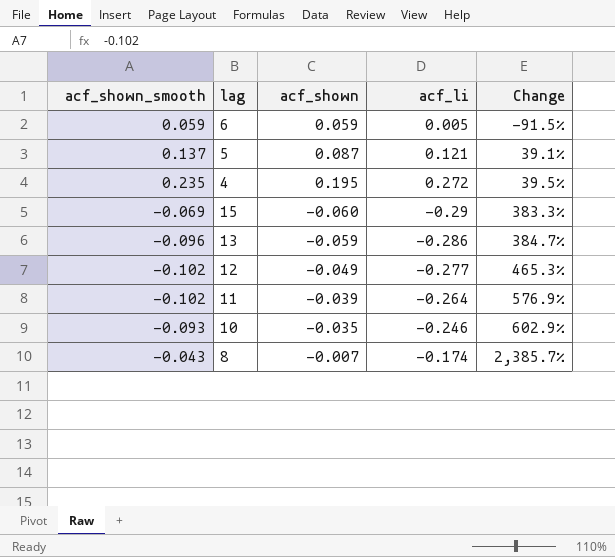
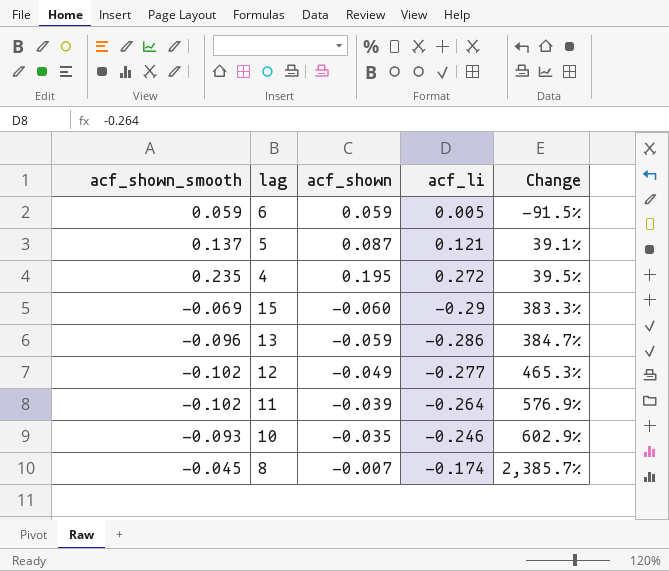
8 | acf_shown_smooth: -0.043 -> -0.045

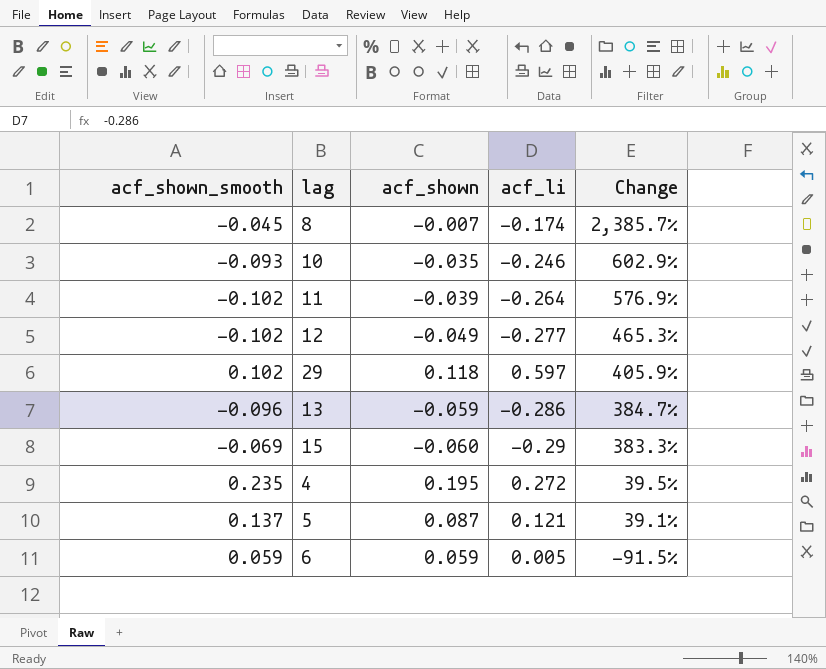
row order: Change ascending -> Change descending
row 29: none -> 0.102 | 0.118 | 0.597 | 405.9%

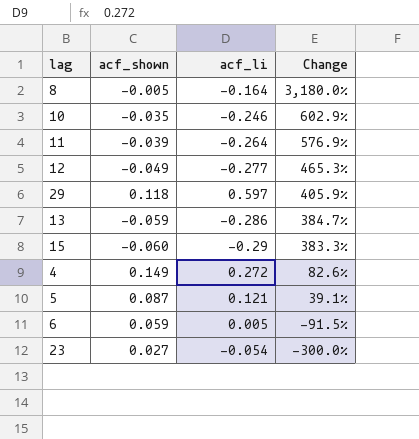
column acf_shown_smooth | position: 1 -> none
8 | acf_shown: -0.007 -> -0.005
8 | acf_li: -0.174 -> -0.164
8 | Change: 2,385.7% -> 3,180.0%
4 | acf_shown: 0.195 -> 0.149
4 | Change: 39.5% -> 82.6%
row 23: none -> 0.027 | -0.054 | -300.0%

